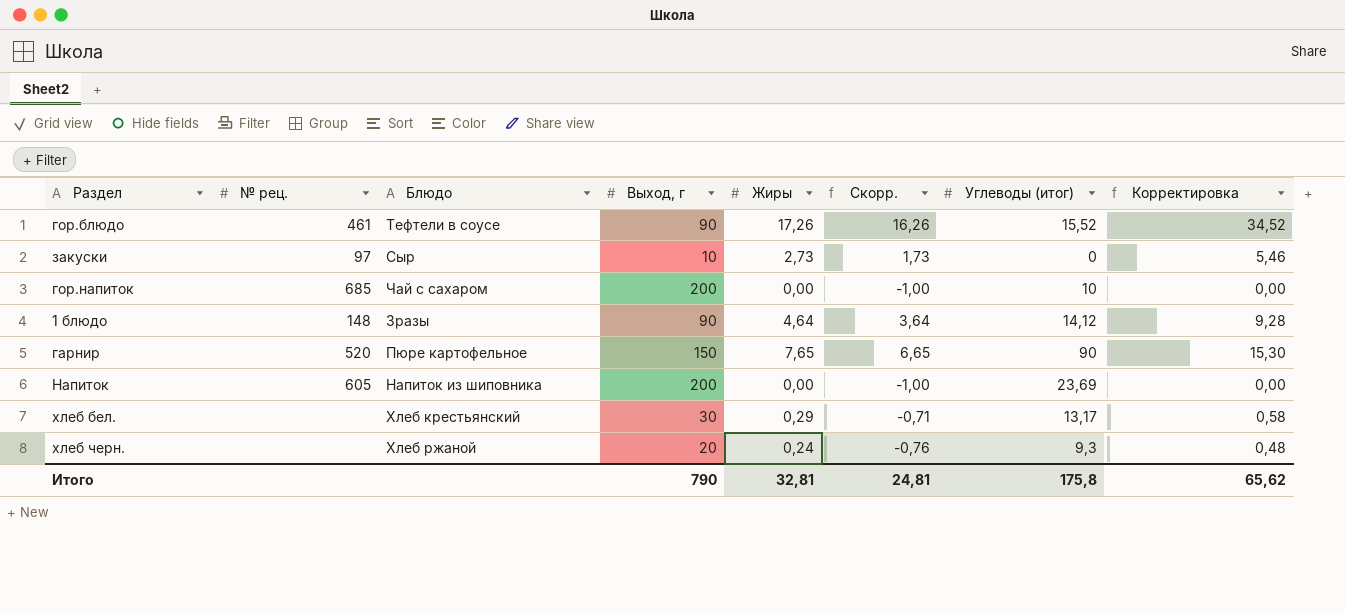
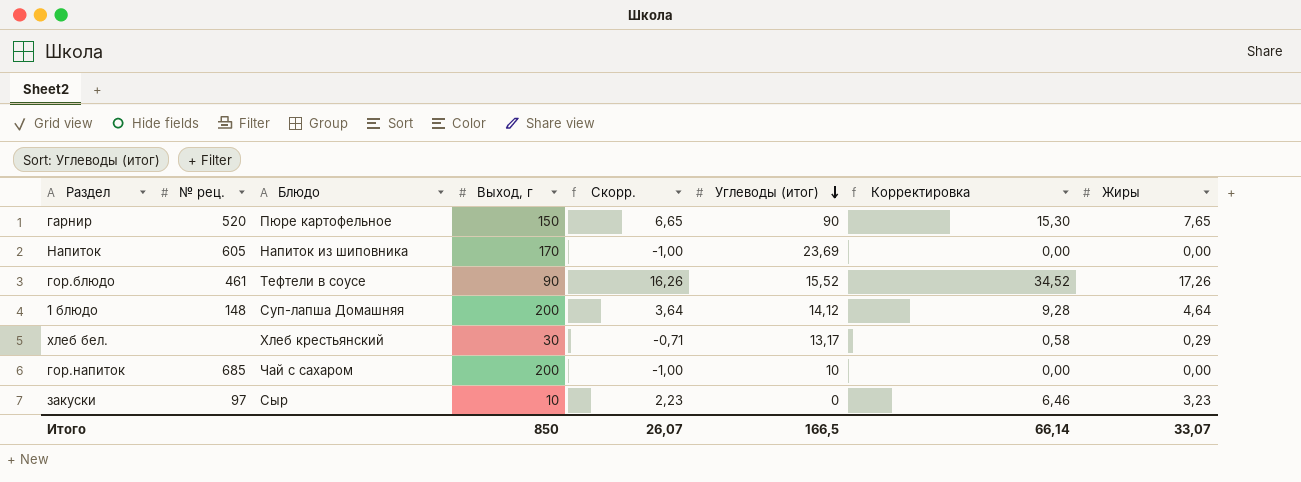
row order: none -> Углеводы (итог) descending
column Жиры | position: 5 -> 8
row хлеб черн.: none | Хлеб ржаной | 20 | 0,24 | -0,76 | 9,3 | 0,48 -> none
Напиток | Выход, г: 200 -> 170
1 блюдо | Блюдо: Зразы -> Суп-лапша Домашняя
1 блюдо | Выход, г: 90 -> 200
закуски | Скорр.: 1,73 -> 2,23
закуски | Корректировка: 5,46 -> 6,46
закуски | Жиры: 2,73 -> 3,23
Итого | Выход, г: 790 -> 850
Итого | Скорр.: 24,81 -> 26,07
Итого | Углеводы (итог): 175,8 -> 166,5
Итого | Корректировка: 65,62 -> 66,14
Итого | Жиры: 32,81 -> 33,07

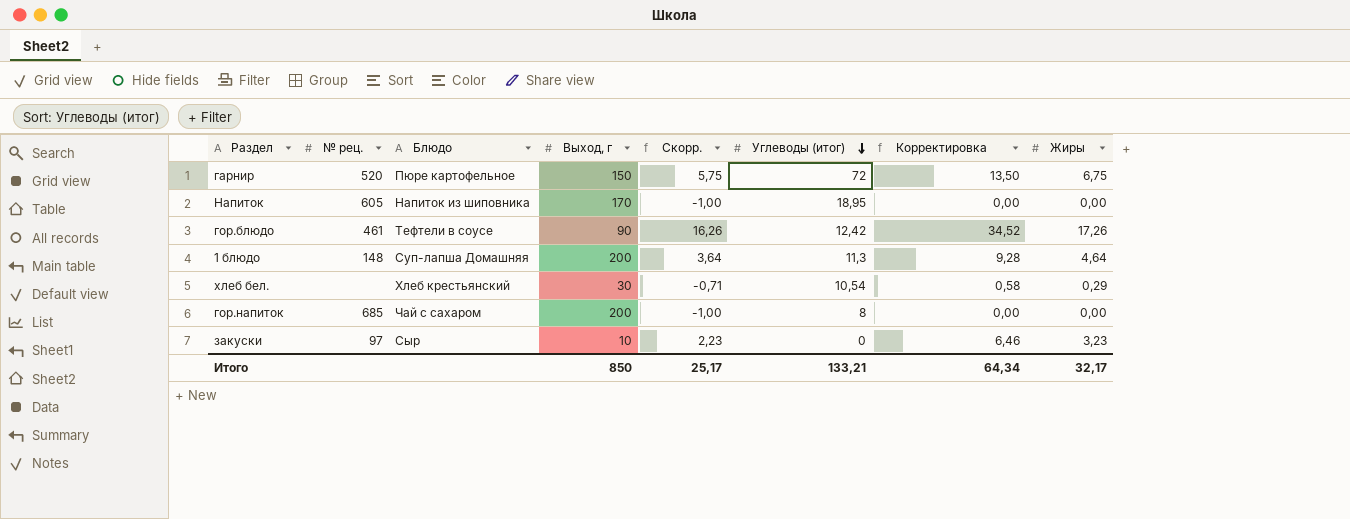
гарнир | Скорр.: 6,65 -> 5,75
гарнир | Углеводы (итог): 90 -> 72
гарнир | Корректировка: 15,30 -> 13,50
гарнир | Жиры: 7,65 -> 6,75
Напиток | Углеводы (итог): 23,69 -> 18,95
гор.блюдо | Углеводы (итог): 15,52 -> 12,42
1 блюдо | Углеводы (итог): 14,12 -> 11,3
хлеб бел. | Углеводы (итог): 13,17 -> 10,54
гор.напиток | Углеводы (итог): 10 -> 8
Итого | Скорр.: 26,07 -> 25,17
Итого | Углеводы (итог): 166,5 -> 133,21
Итого | Корректировка: 66,14 -> 64,34
Итого | Жиры: 33,07 -> 32,17

